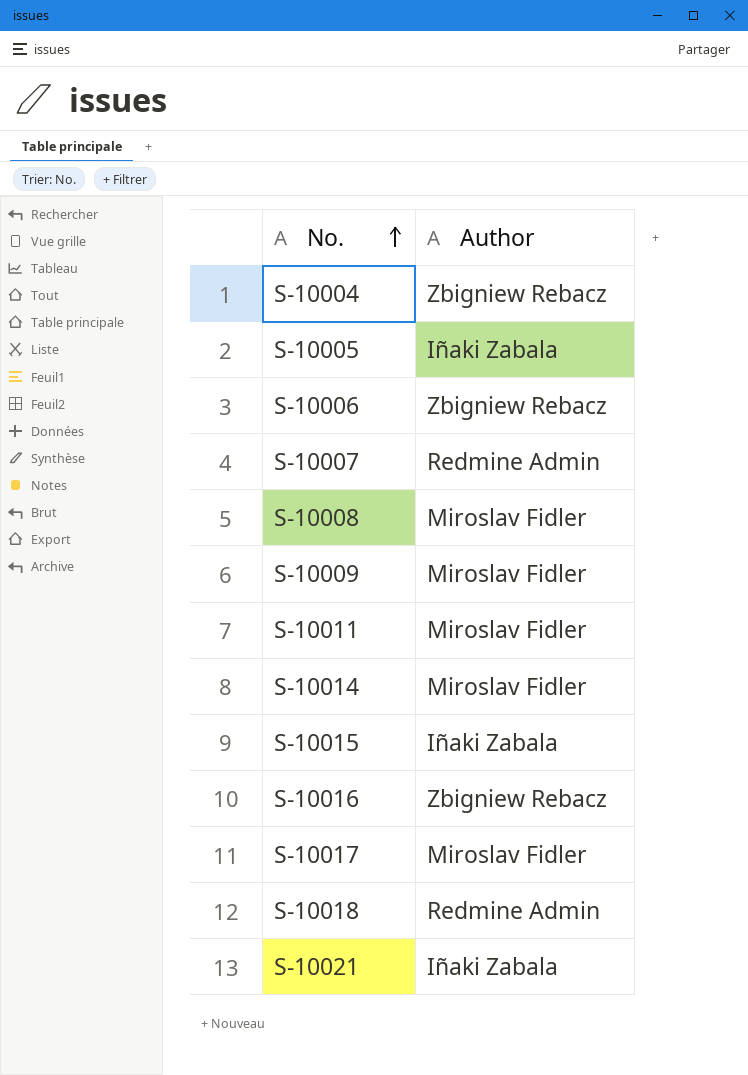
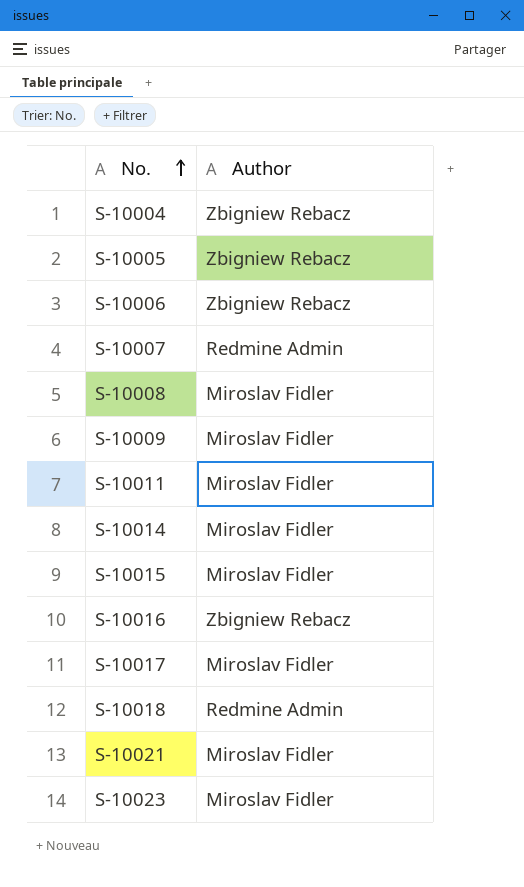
S-10005 | Author: Iñaki Zabala -> Zbigniew Rebacz
S-10015 | Author: Iñaki Zabala -> Miroslav Fidler
S-10021 | Author: Iñaki Zabala -> Miroslav Fidler
row S-10023: none -> Miroslav Fidler

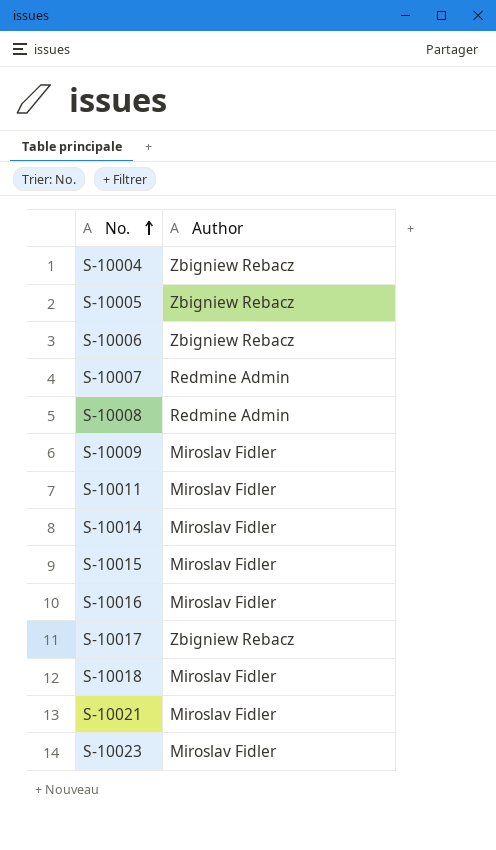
S-10008 | Author: Miroslav Fidler -> Redmine Admin
S-10016 | Author: Zbigniew Rebacz -> Miroslav Fidler
S-10017 | Author: Miroslav Fidler -> Zbigniew Rebacz
S-10018 | Author: Redmine Admin -> Miroslav Fidler

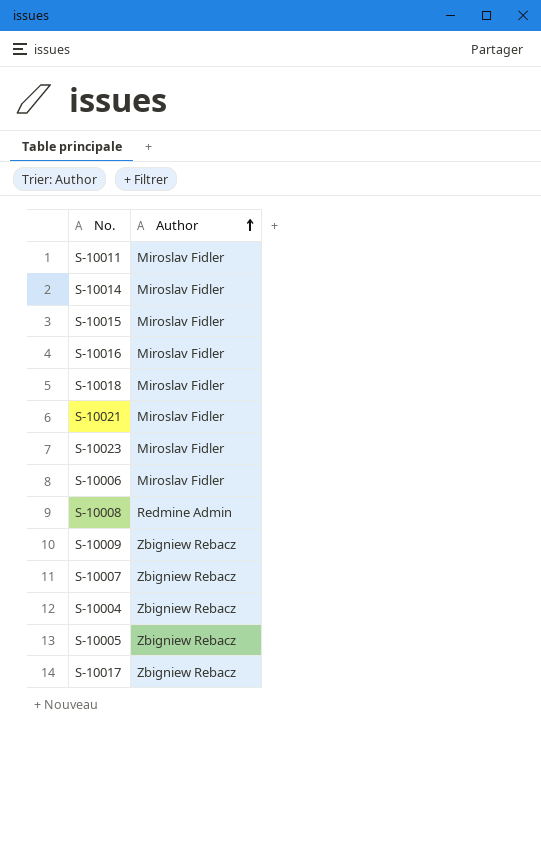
row order: No. ascending -> Author ascending
S-10006 | Author: Zbigniew Rebacz -> Miroslav Fidler
S-10009 | Author: Miroslav Fidler -> Zbigniew Rebacz
S-10007 | Author: Redmine Admin -> Zbigniew Rebacz

